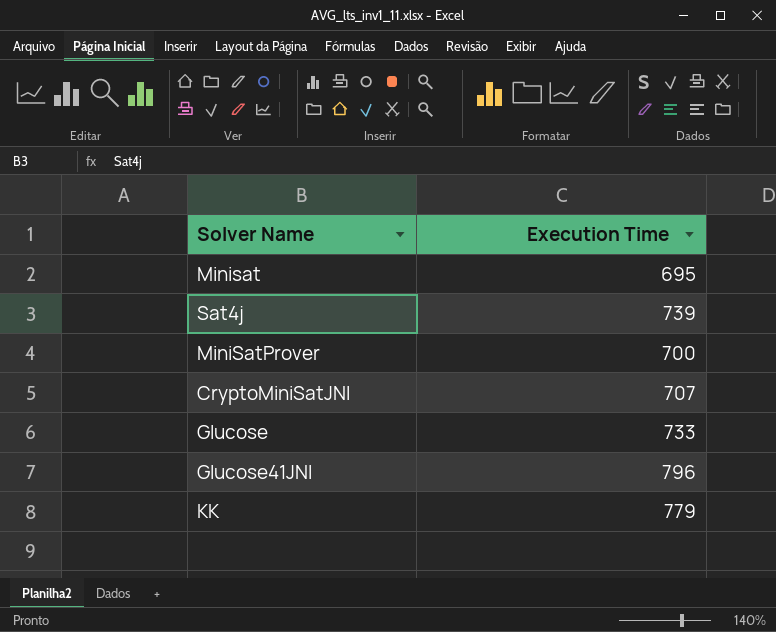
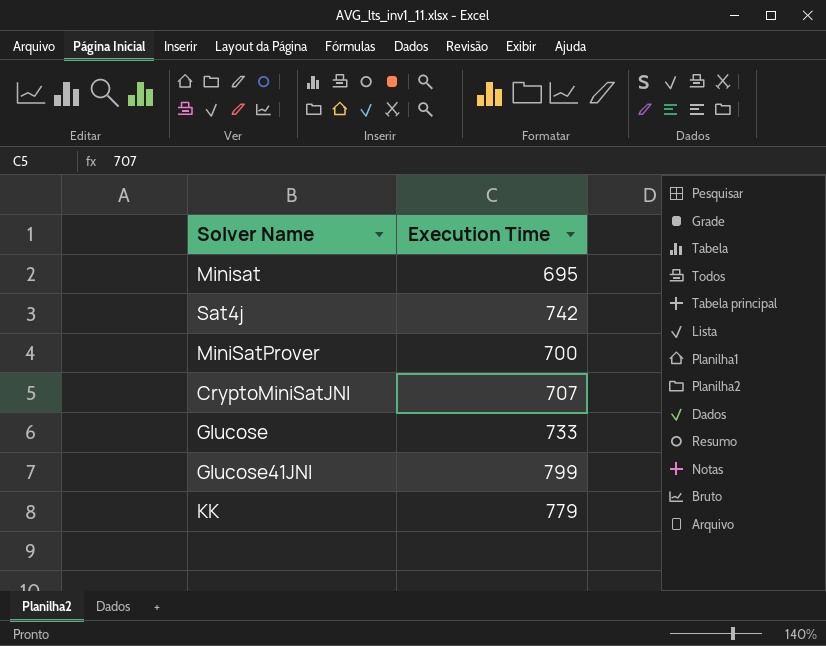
Sat4j | Execution Time: 739 -> 742
Glucose41JNI | Execution Time: 796 -> 799

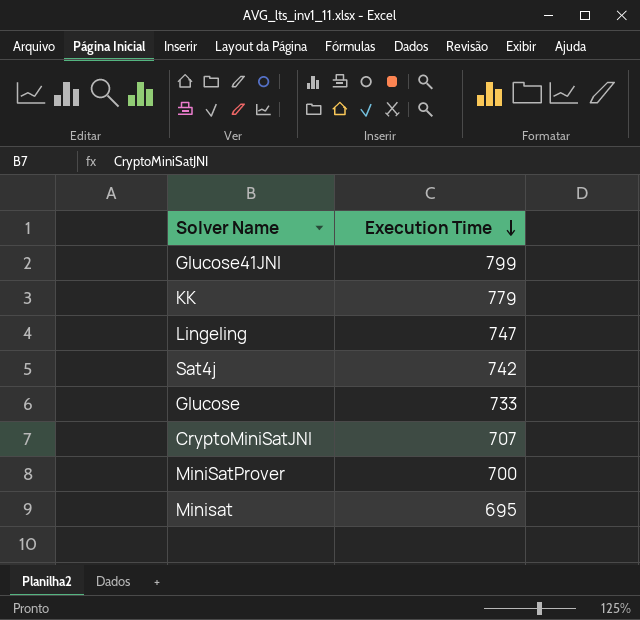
row order: none -> Execution Time descending
row Lingeling: none -> 747

